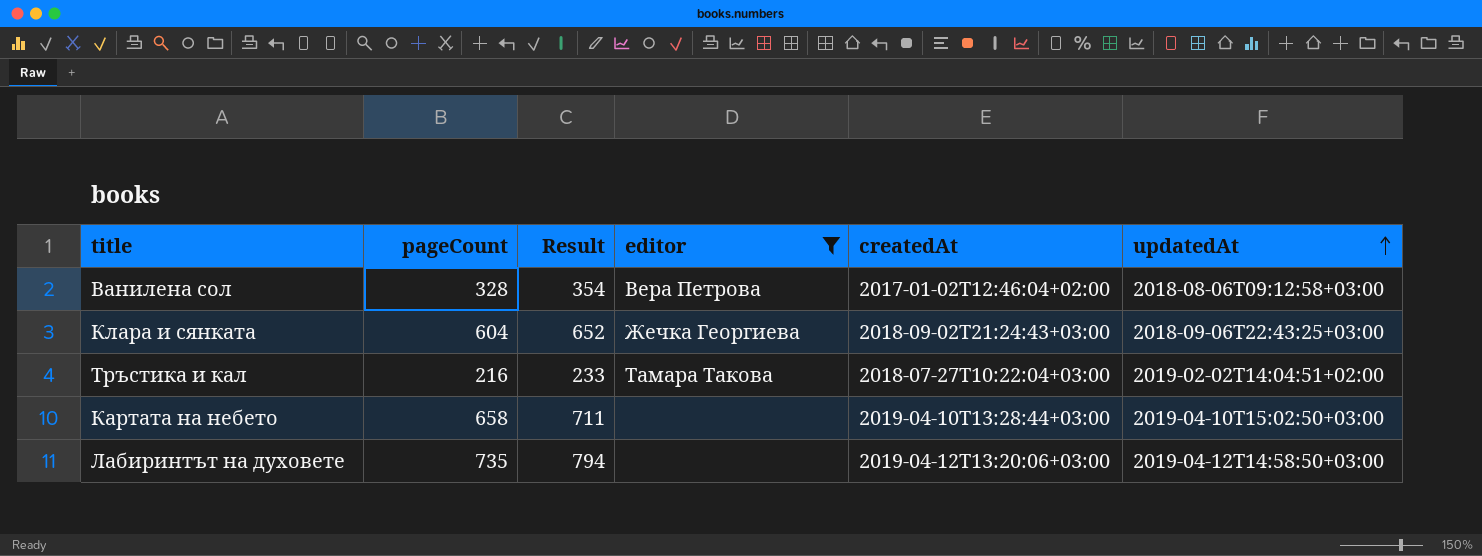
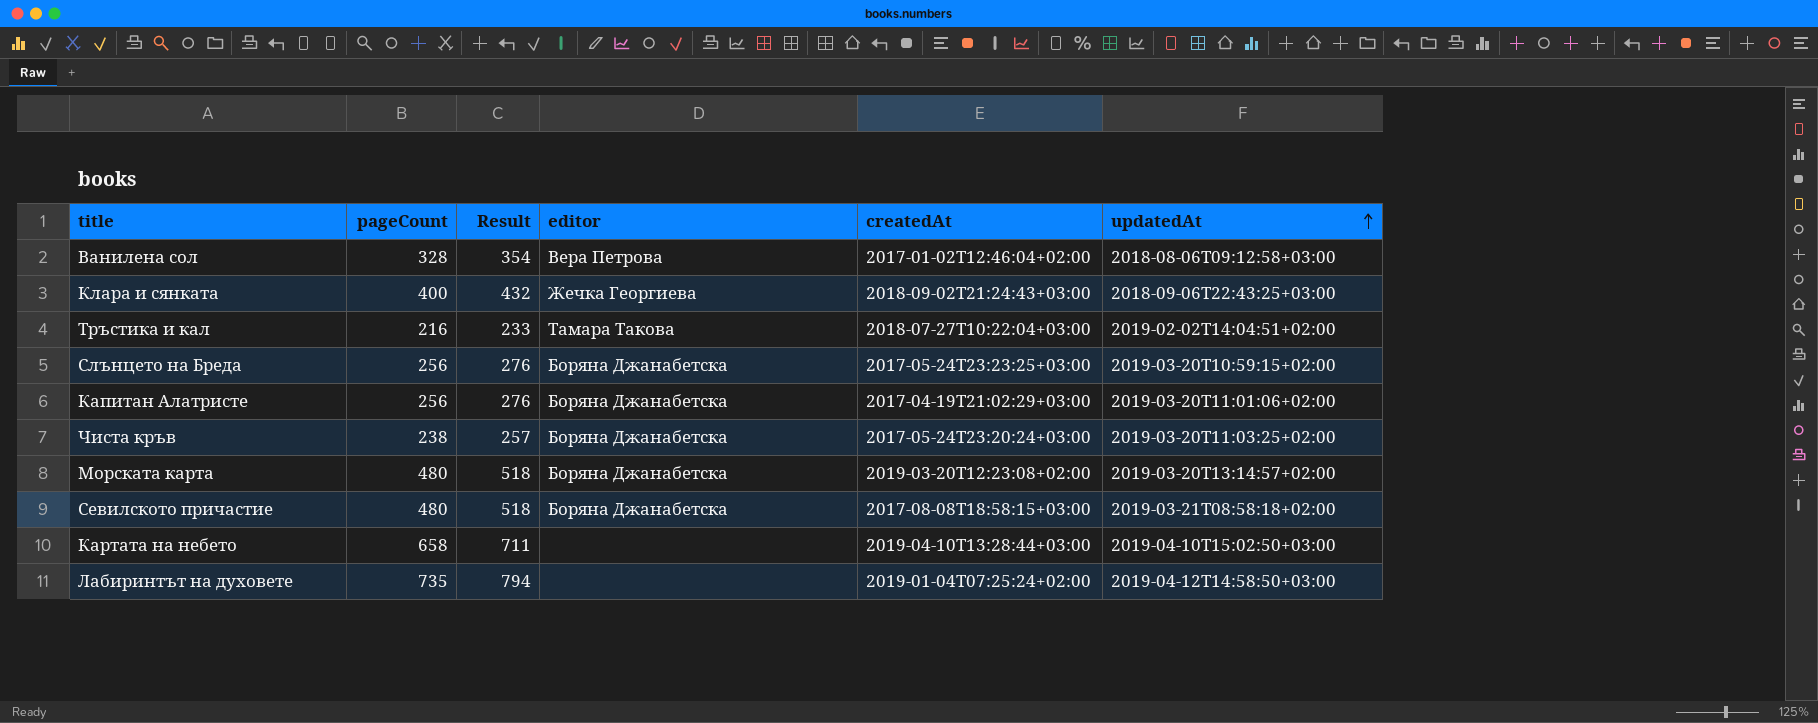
filter: editor != Боряна Джанабетска -> none
Клара и сянката | pageCount: 604 -> 400
Клара и сянката | Result: 652 -> 432
Лабиринтът на духовете | createdAt: 2019-04-12T13:20:06+03:00 -> 2019-01-04T07:25:24+02:00

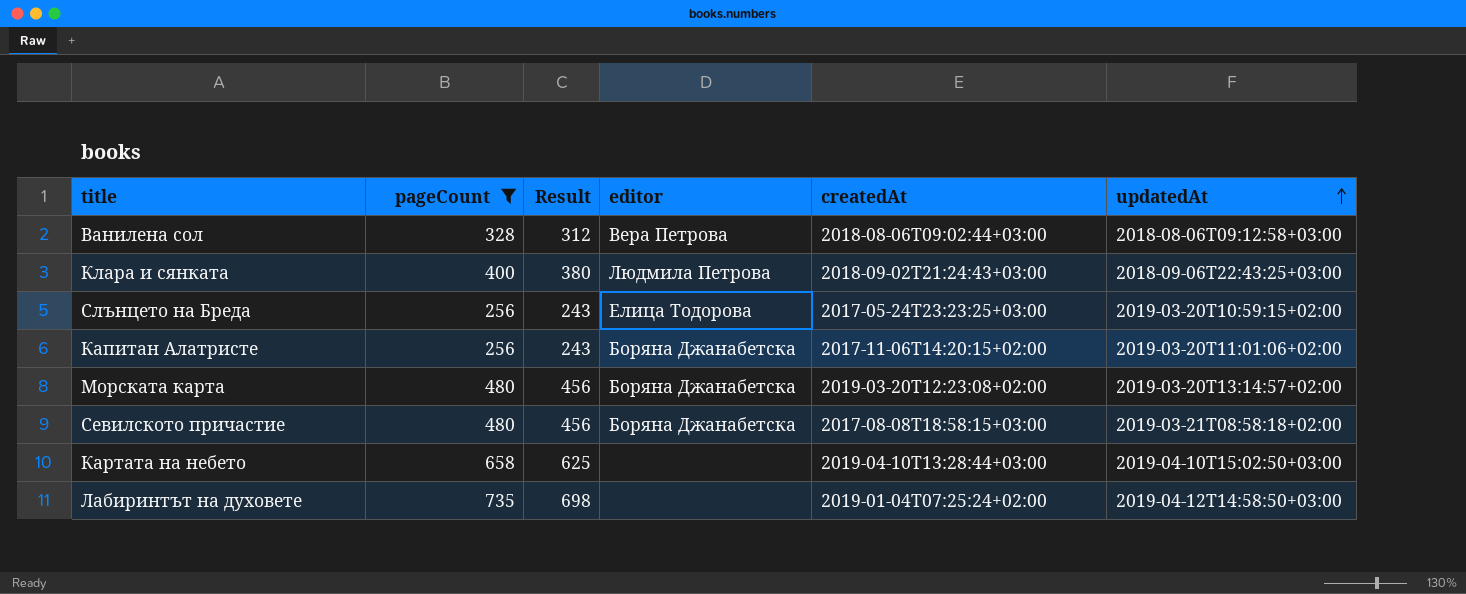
filter: none -> pageCount >= 256
column Result | formula: [pageCount] * 1.08 -> [pageCount] * 0.95
Ванилена сол | createdAt: 2017-01-02T12:46:04+02:00 -> 2018-08-06T09:02:44+03:00
Клара и сянката | editor: Жечка Георгиева -> Людмила Петрова
Слънцето на Бреда | editor: Боряна Джанабетска -> Елица Тодорова
Капитан Алатристе | createdAt: 2017-04-19T21:02:29+03:00 -> 2017-11-06T14:20:15+02:00

